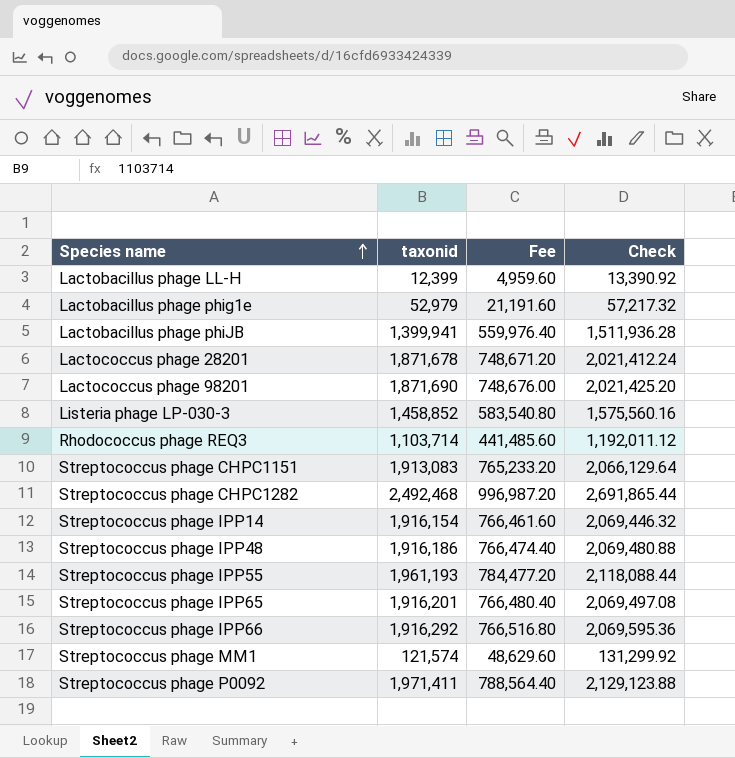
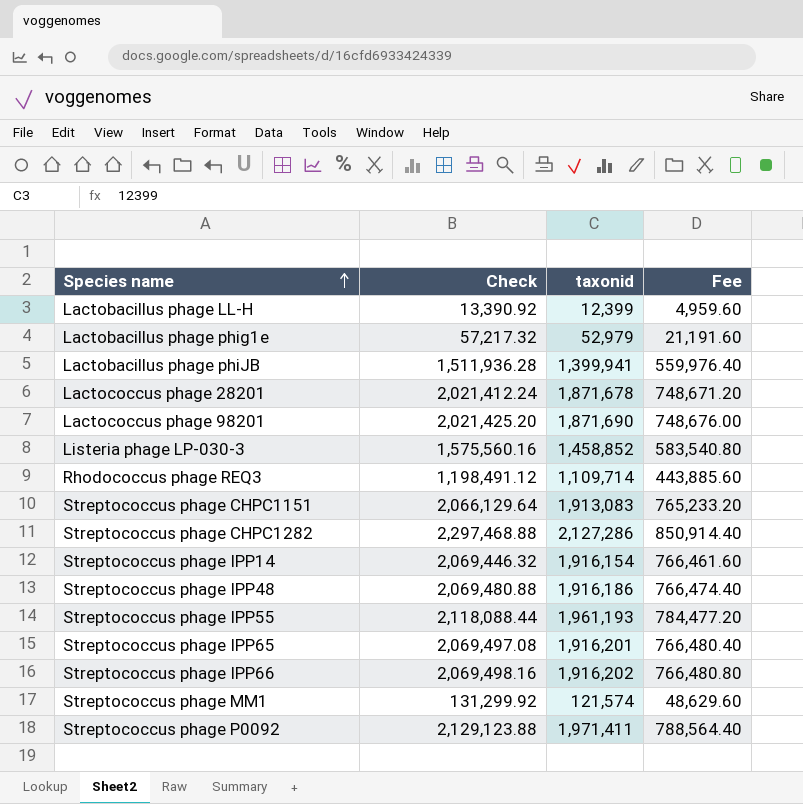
column Check | position: 4 -> 2
Rhodococcus phage REQ3 | Check: 1,192,011.12 -> 1,198,491.12
Rhodococcus phage REQ3 | taxonid: 1,103,714 -> 1,109,714
Rhodococcus phage REQ3 | Fee: 441,485.60 -> 443,885.60
Streptococcus phage CHPC1282 | Check: 2,691,865.44 -> 2,297,468.88
Streptococcus phage CHPC1282 | taxonid: 2,492,468 -> 2,127,286
Streptococcus phage CHPC1282 | Fee: 996,987.20 -> 850,914.40
Streptococcus phage IPP66 | Check: 2,069,595.36 -> 2,069,498.16
Streptococcus phage IPP66 | taxonid: 1,916,292 -> 1,916,202
Streptococcus phage IPP66 | Fee: 766,516.80 -> 766,480.80

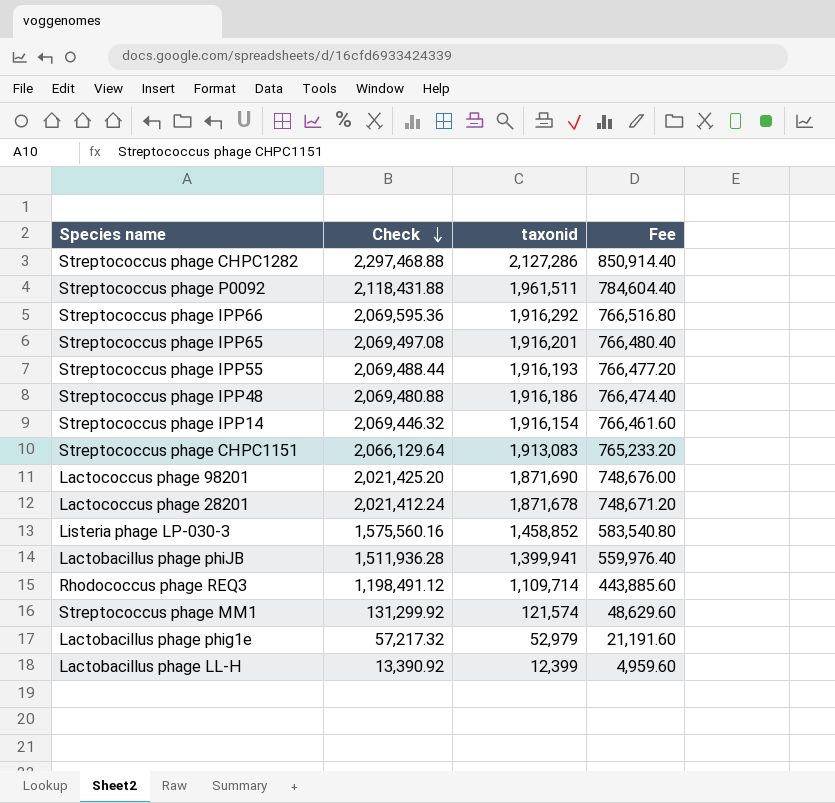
row order: Species name ascending -> Check descending
Streptococcus phage P0092 | Check: 2,129,123.88 -> 2,118,431.88
Streptococcus phage P0092 | taxonid: 1,971,411 -> 1,961,511
Streptococcus phage P0092 | Fee: 788,564.40 -> 784,604.40
Streptococcus phage IPP66 | Check: 2,069,498.16 -> 2,069,595.36
Streptococcus phage IPP66 | taxonid: 1,916,202 -> 1,916,292
Streptococcus phage IPP66 | Fee: 766,480.80 -> 766,516.80
Streptococcus phage IPP55 | Check: 2,118,088.44 -> 2,069,488.44
Streptococcus phage IPP55 | taxonid: 1,961,193 -> 1,916,193
Streptococcus phage IPP55 | Fee: 784,477.20 -> 766,477.20

